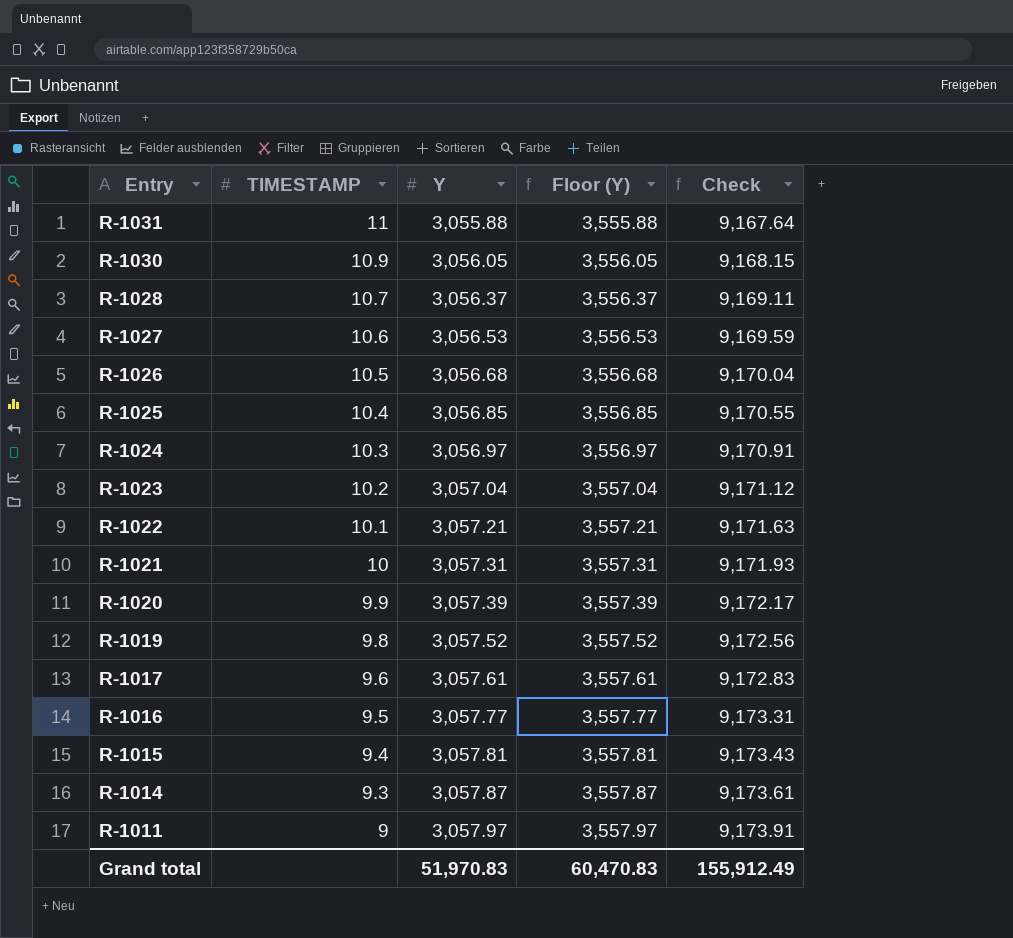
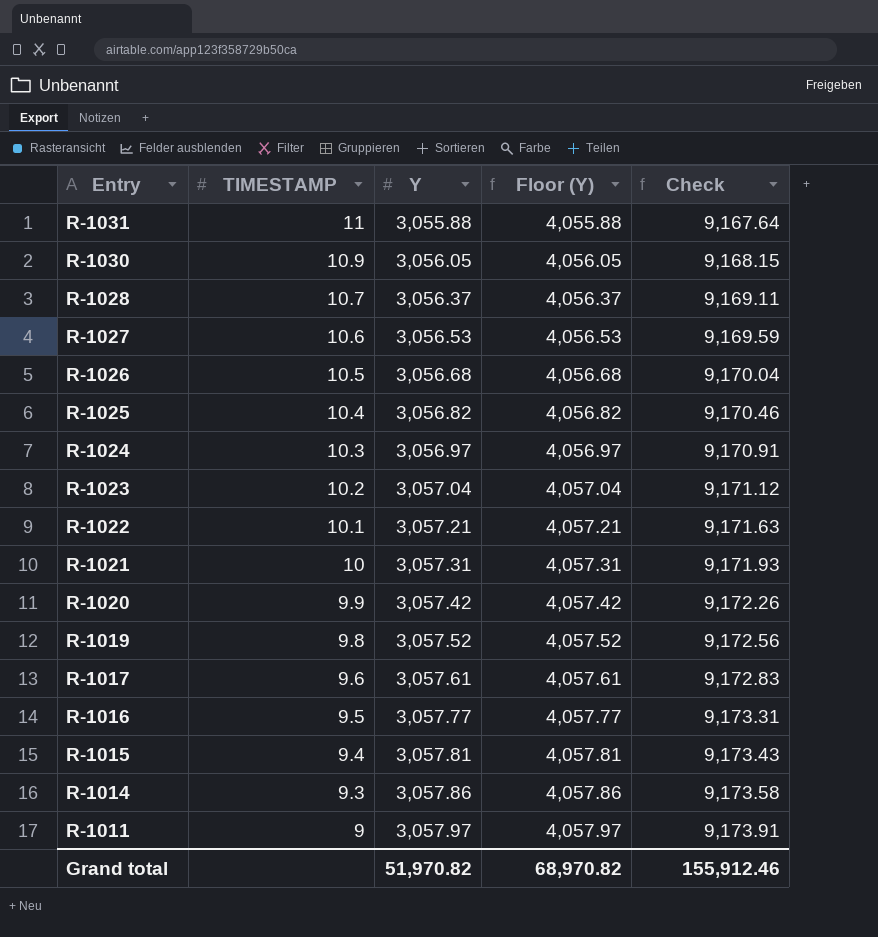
column Floor (Y) | formula: [Y] + 500 -> [Y] + 1000
R-1025 | Y: 3,056.85 -> 3,056.82
R-1025 | Check: 9,170.55 -> 9,170.46
R-1020 | Y: 3,057.39 -> 3,057.42
R-1020 | Check: 9,172.17 -> 9,172.26
R-1014 | Y: 3,057.87 -> 3,057.86
R-1014 | Check: 9,173.61 -> 9,173.58
Grand total | Y: 51,970.83 -> 51,970.82
Grand total | Floor (Y): 60,470.83 -> 68,970.82
Grand total | Check: 155,912.49 -> 155,912.46

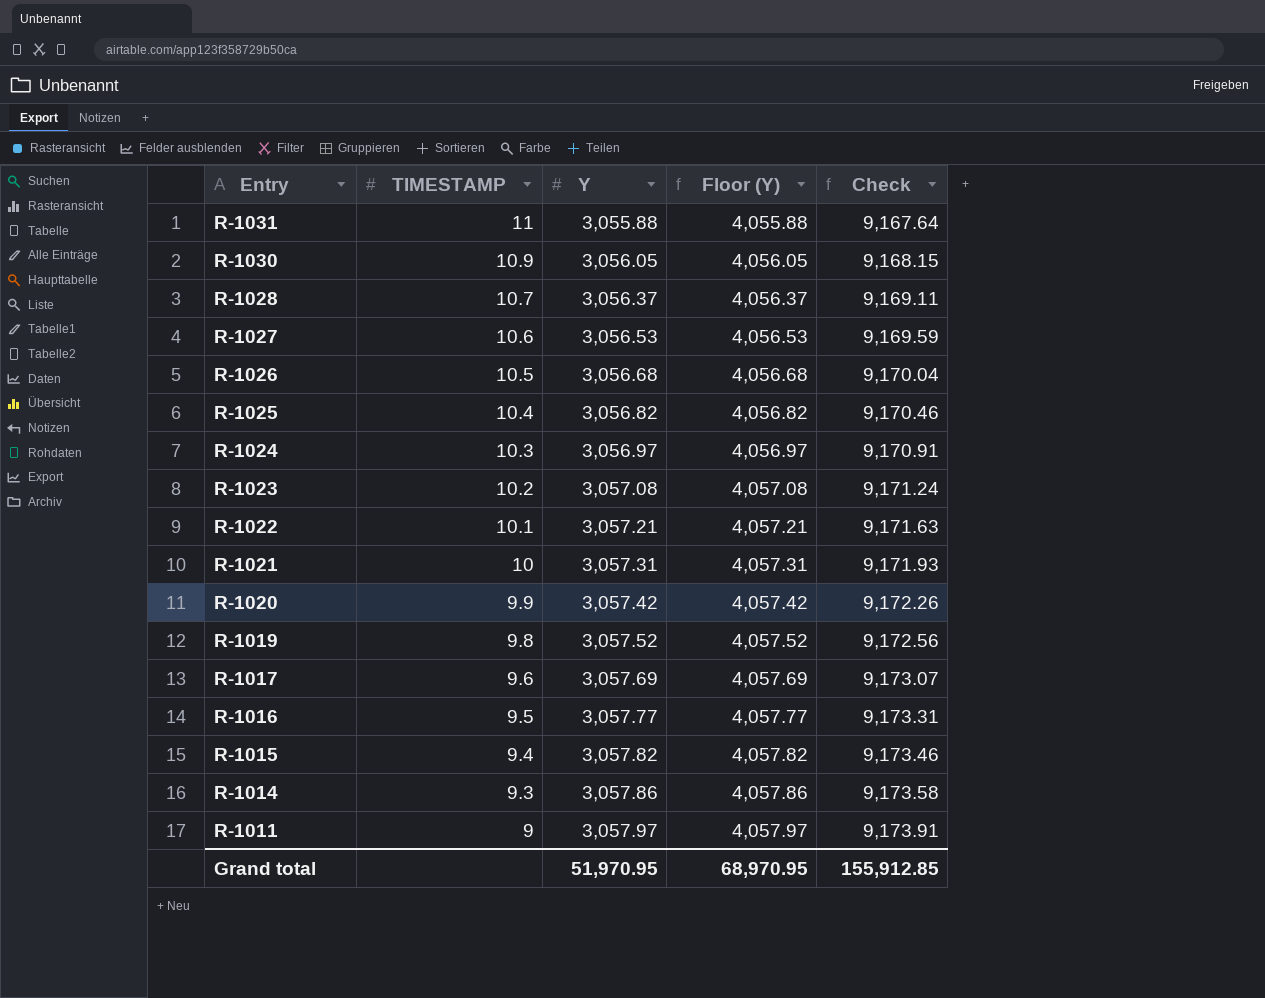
R-1023 | Y: 3,057.04 -> 3,057.08
R-1023 | Floor (Y): 4,057.04 -> 4,057.08
R-1023 | Check: 9,171.12 -> 9,171.24
R-1017 | Y: 3,057.61 -> 3,057.69
R-1017 | Floor (Y): 4,057.61 -> 4,057.69
R-1017 | Check: 9,172.83 -> 9,173.07
R-1015 | Y: 3,057.81 -> 3,057.82
R-1015 | Floor (Y): 4,057.81 -> 4,057.82
R-1015 | Check: 9,173.43 -> 9,173.46
Grand total | Y: 51,970.82 -> 51,970.95
Grand total | Floor (Y): 68,970.82 -> 68,970.95
Grand total | Check: 155,912.46 -> 155,912.85

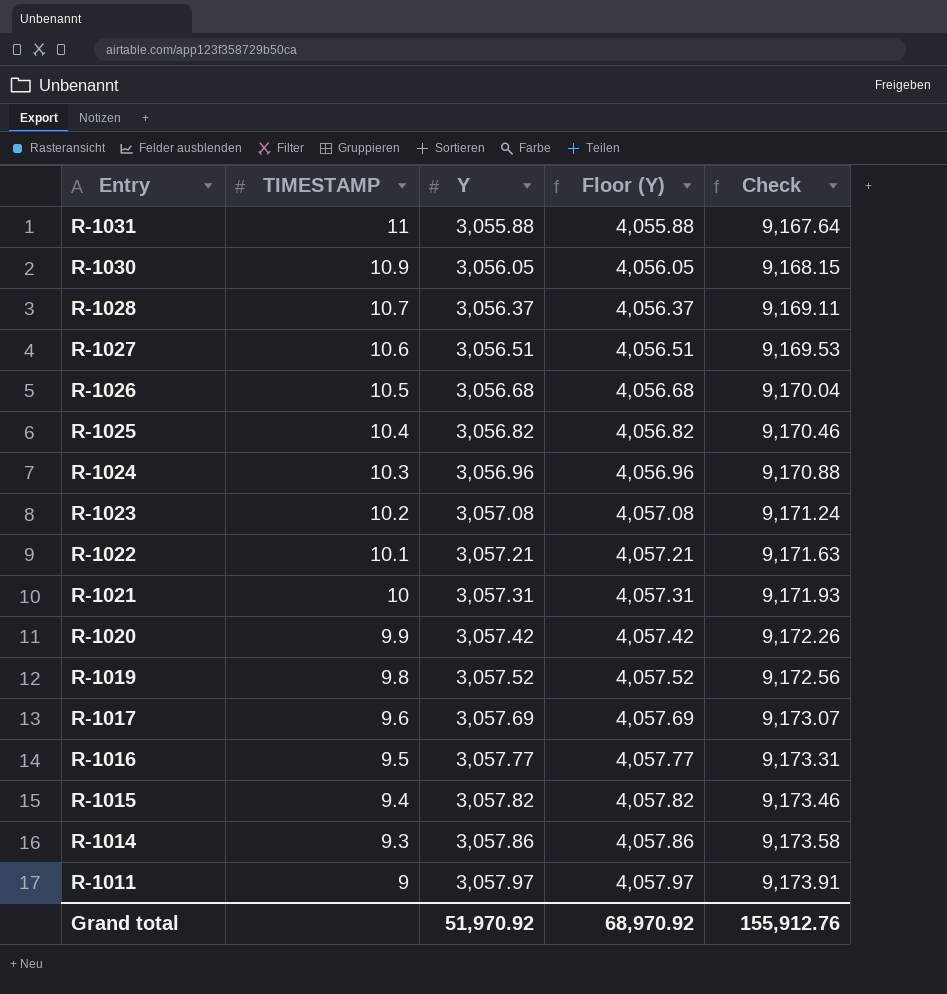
R-1027 | Y: 3,056.53 -> 3,056.51
R-1027 | Floor (Y): 4,056.53 -> 4,056.51
R-1027 | Check: 9,169.59 -> 9,169.53
R-1024 | Y: 3,056.97 -> 3,056.96
R-1024 | Floor (Y): 4,056.97 -> 4,056.96
R-1024 | Check: 9,170.91 -> 9,170.88
Grand total | Y: 51,970.95 -> 51,970.92
Grand total | Floor (Y): 68,970.95 -> 68,970.92
Grand total | Check: 155,912.85 -> 155,912.76

